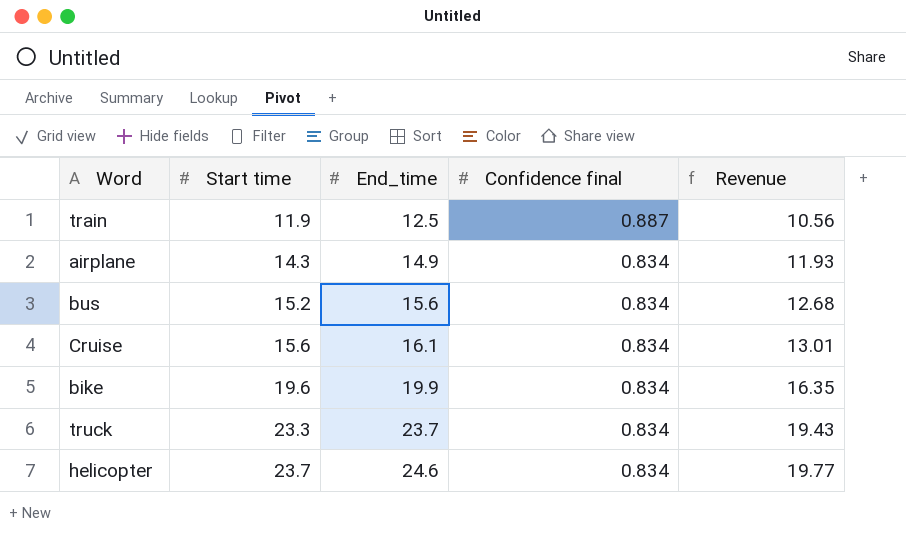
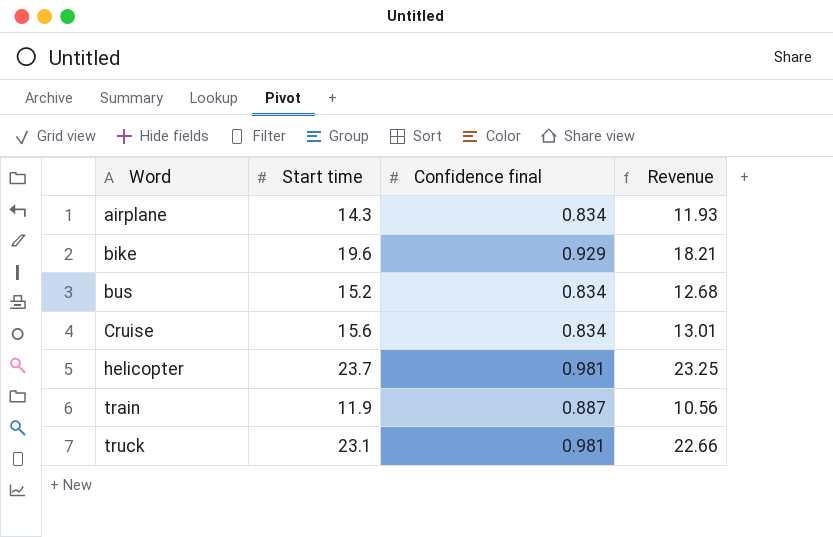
row order: Start time ascending -> Word ascending
column End_time | position: 3 -> none
bike | Confidence final: 0.834 -> 0.929
bike | Revenue: 16.35 -> 18.21
helicopter | Confidence final: 0.834 -> 0.981
helicopter | Revenue: 19.77 -> 23.25
truck | Start time: 23.3 -> 23.1
truck | Confidence final: 0.834 -> 0.981
truck | Revenue: 19.43 -> 22.66

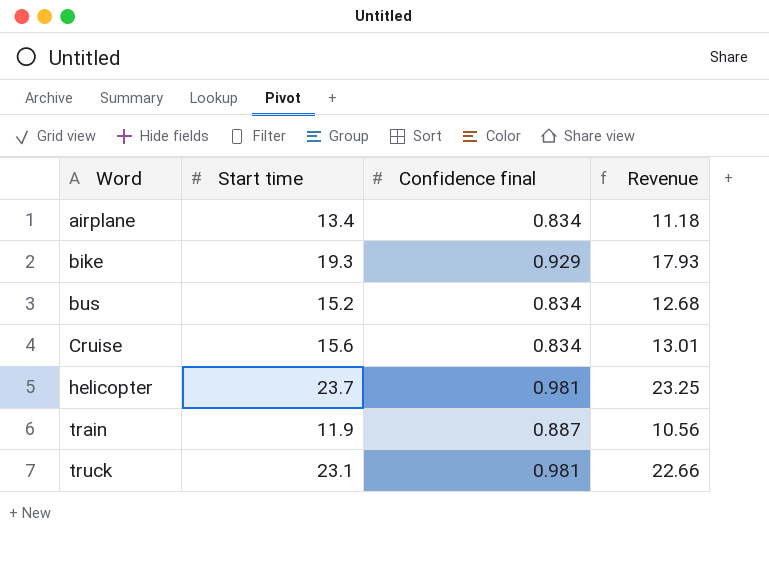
airplane | Start time: 14.3 -> 13.4
airplane | Revenue: 11.93 -> 11.18
bike | Start time: 19.6 -> 19.3
bike | Revenue: 18.21 -> 17.93

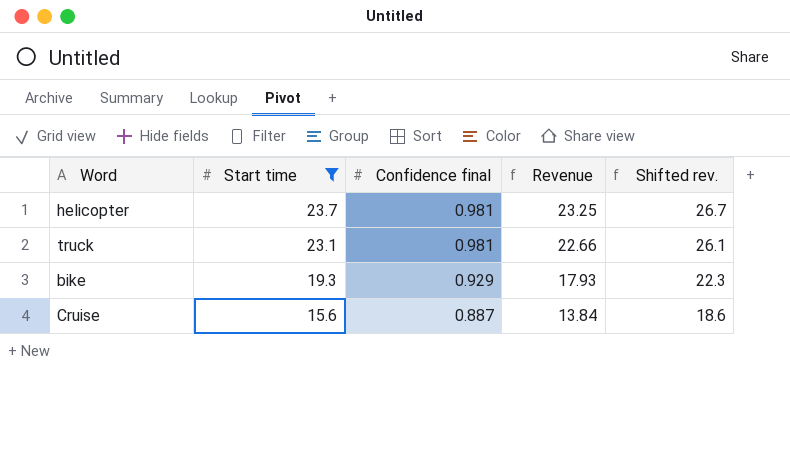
filter: none -> Start time >= 15.6
row order: Word ascending -> Start time descending
column Shifted rev. | formula: none -> [Start time] + 3
Cruise | Confidence final: 0.834 -> 0.887
Cruise | Revenue: 13.01 -> 13.84

